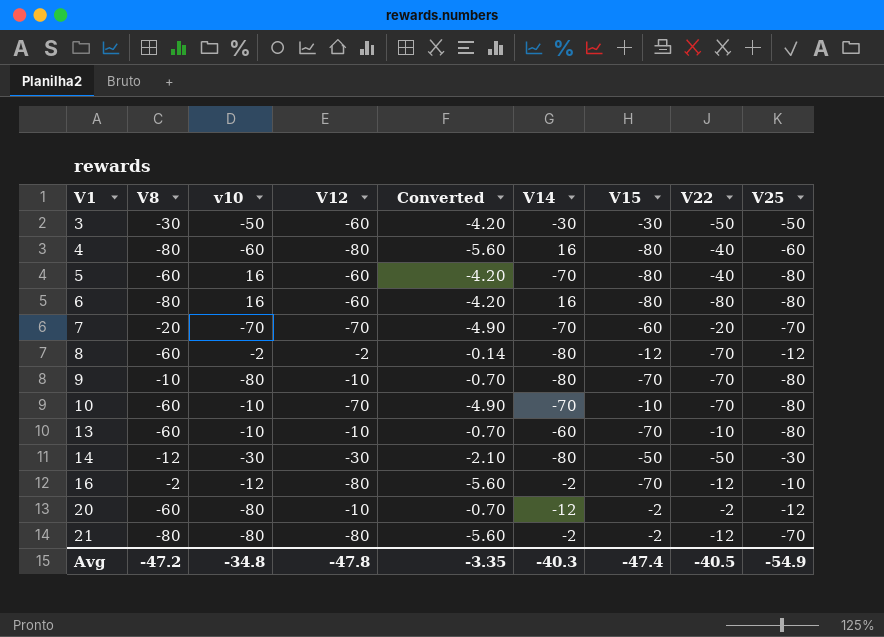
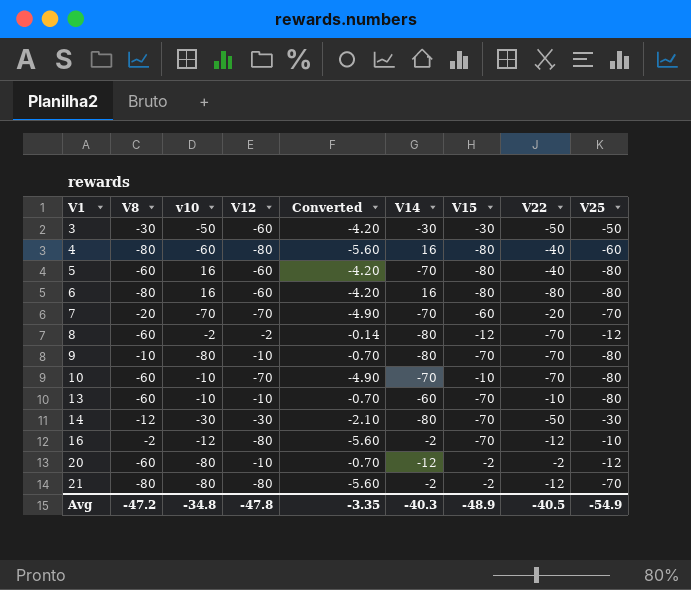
14 | V15: -50 -> -70
Avg | V15: -47.4 -> -48.9

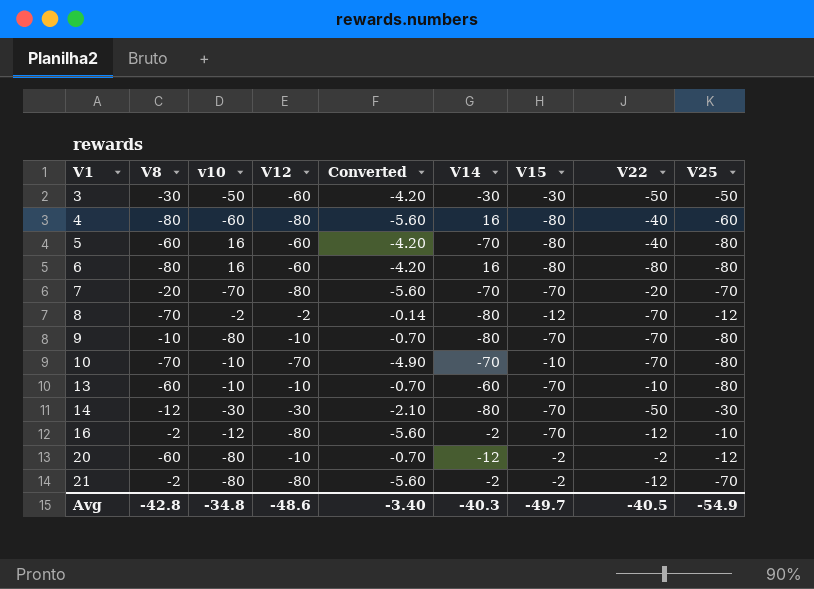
7 | V12: -70 -> -80
7 | Converted: -4.90 -> -5.60
7 | V15: -60 -> -70
8 | V8: -60 -> -70
10 | V8: -60 -> -70
21 | V8: -80 -> -2
Avg | V8: -47.2 -> -42.8
Avg | V12: -47.8 -> -48.6
Avg | Converted: -3.35 -> -3.40
Avg | V15: -48.9 -> -49.7

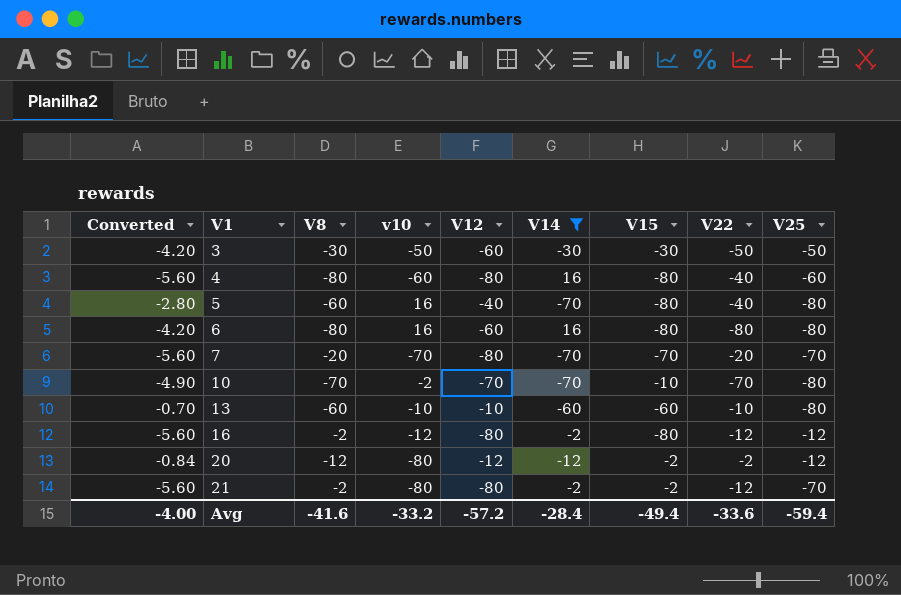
filter: none -> V14 != -80
column Converted | position: 5 -> 1
5 | Converted: -4.20 -> -2.80
5 | V12: -60 -> -40
10 | v10: -10 -> -2
13 | V15: -70 -> -60
16 | V15: -70 -> -80
16 | V25: -10 -> -12
20 | Converted: -0.70 -> -0.84
20 | V8: -60 -> -12
20 | V12: -10 -> -12
Avg | Converted: -3.40 -> -4.00
Avg | V8: -42.8 -> -41.6
Avg | v10: -34.8 -> -33.2
Avg | V12: -48.6 -> -57.2
Avg | V14: -40.3 -> -28.4
Avg | V15: -49.7 -> -49.4
Avg | V22: -40.5 -> -33.6
Avg | V25: -54.9 -> -59.4

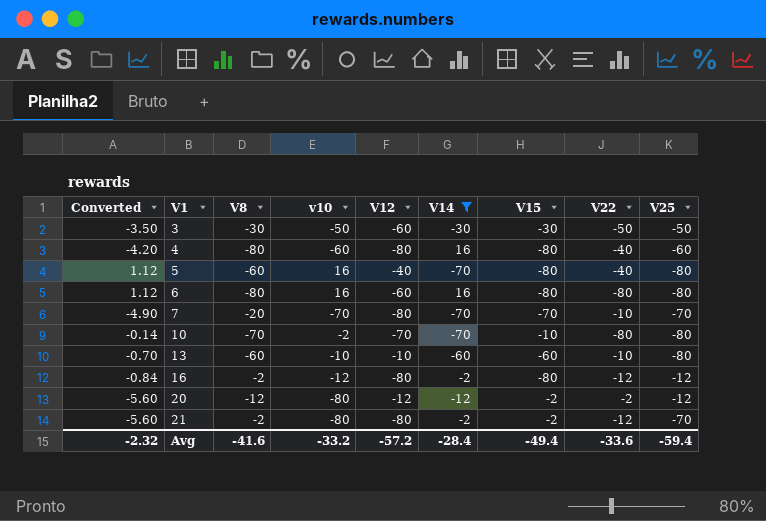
column Converted | formula: [V12] * 0.07 -> [v10] * 0.07
7 | V22: -20 -> -10
10 | V22: -70 -> -80
Avg | Converted: -4.00 -> -2.32

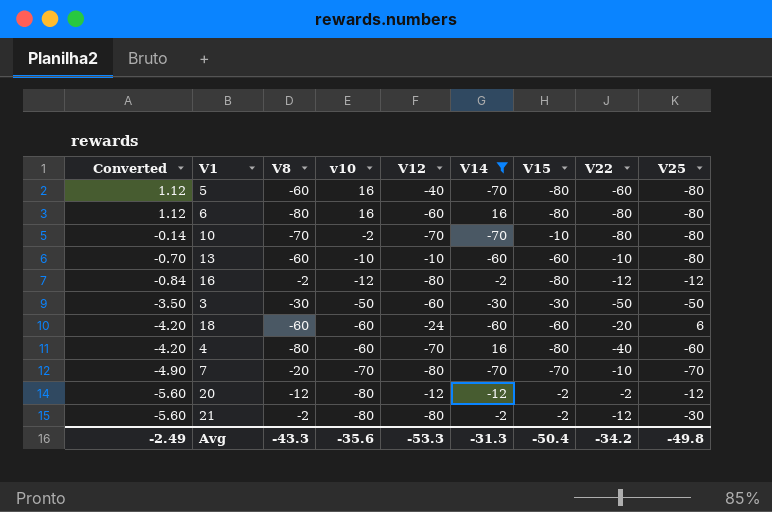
row order: V1 ascending -> Converted descending
5 | V22: -40 -> -60
row 18: none -> -4.20 | -60 | -60 | -24 | -60 | -60 | -20 | 6
4 | V12: -80 -> -70
21 | V25: -70 -> -30
Avg | Converted: -2.32 -> -2.49
Avg | V8: -41.6 -> -43.3
Avg | v10: -33.2 -> -35.6
Avg | V12: -57.2 -> -53.3
Avg | V14: -28.4 -> -31.3
Avg | V15: -49.4 -> -50.4
Avg | V22: -33.6 -> -34.2
Avg | V25: -59.4 -> -49.8

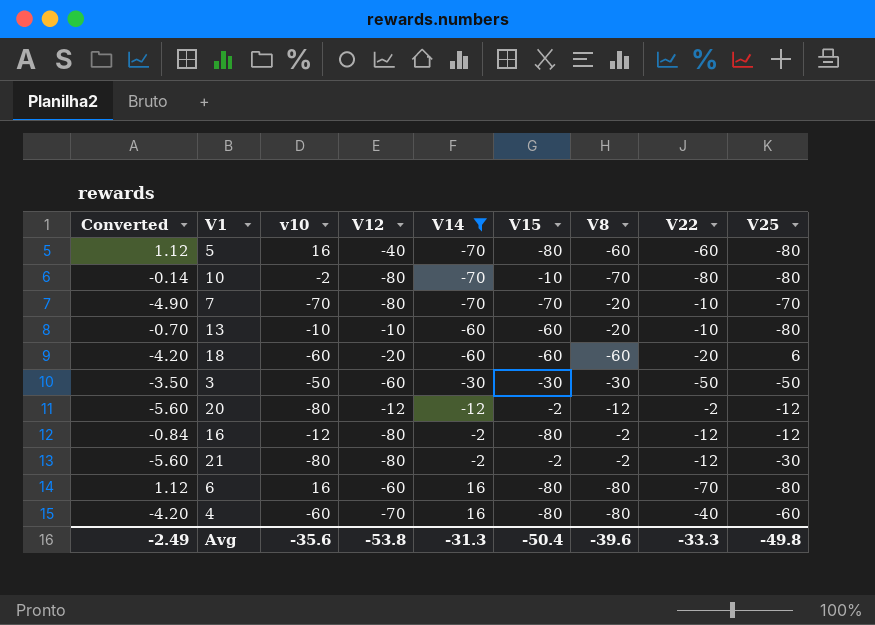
row order: Converted descending -> V14 ascending
column V8 | position: 3 -> 7
10 | V12: -70 -> -80
13 | V8: -60 -> -20
18 | V12: -24 -> -20
6 | V22: -80 -> -70
Avg | V12: -53.3 -> -53.8
Avg | V8: -43.3 -> -39.6
Avg | V22: -34.2 -> -33.3

